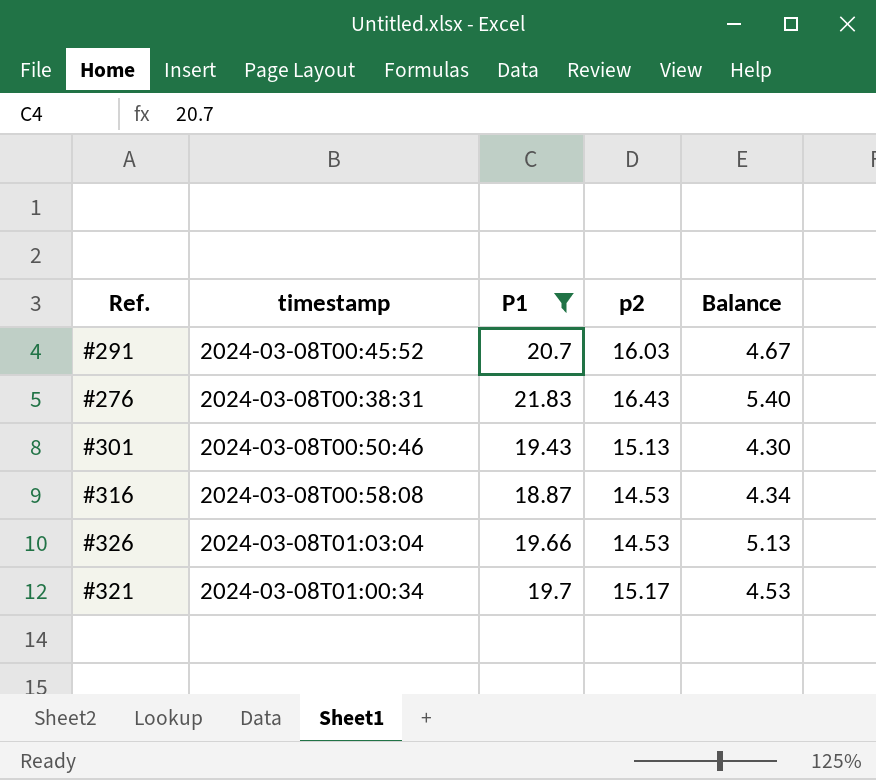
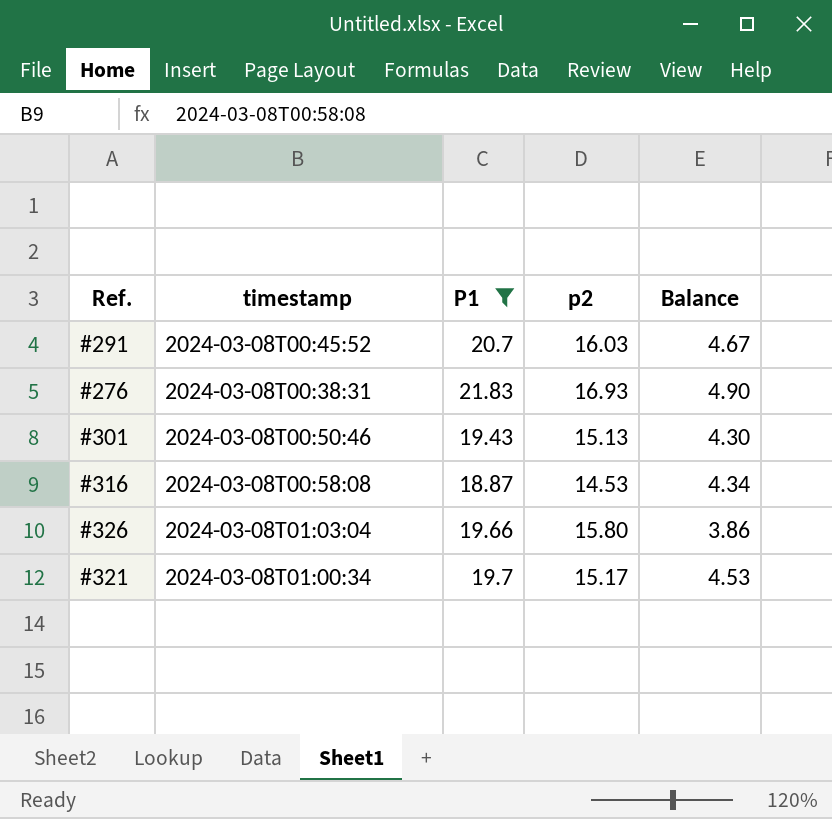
#276 | p2: 16.43 -> 16.93
#276 | Balance: 5.40 -> 4.90
#326 | p2: 14.53 -> 15.80
#326 | Balance: 5.13 -> 3.86

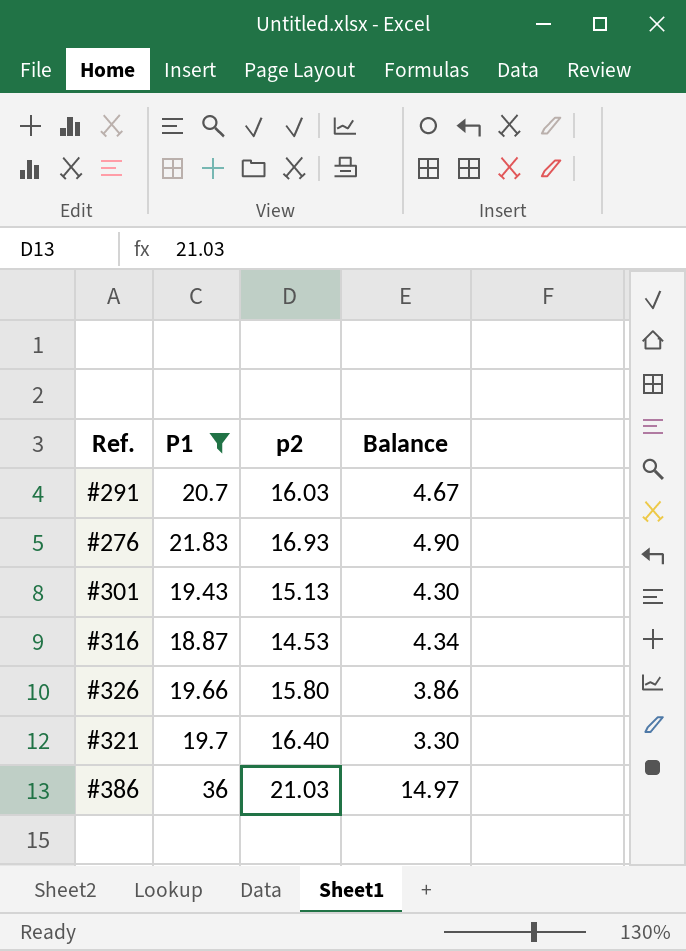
column timestamp | position: 2 -> none
#321 | p2: 15.17 -> 16.40
#321 | Balance: 4.53 -> 3.30
row #386: none -> 36 | 21.03 | 14.97

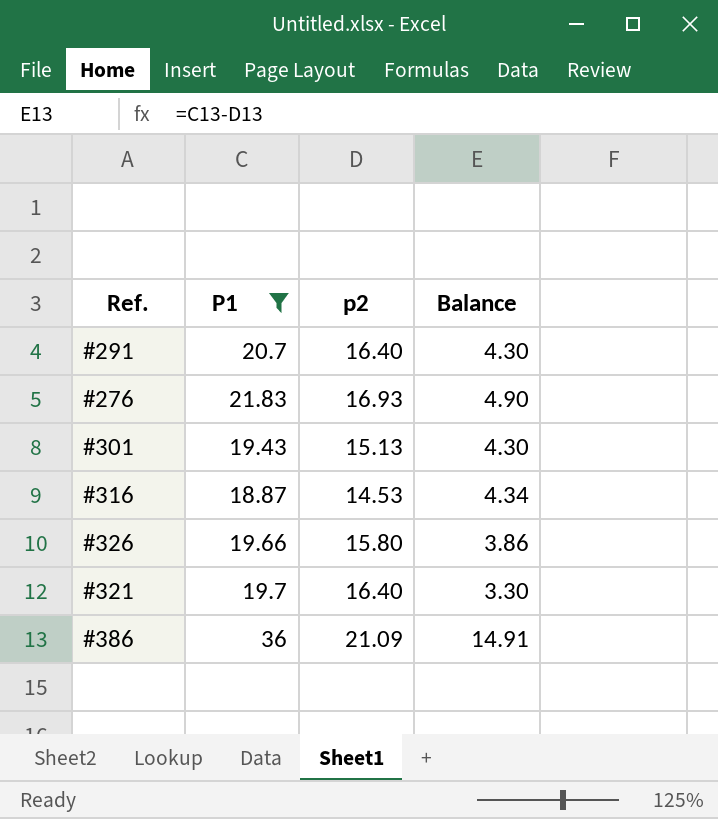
#291 | p2: 16.03 -> 16.40
#291 | Balance: 4.67 -> 4.30
#386 | p2: 21.03 -> 21.09
#386 | Balance: 14.97 -> 14.91

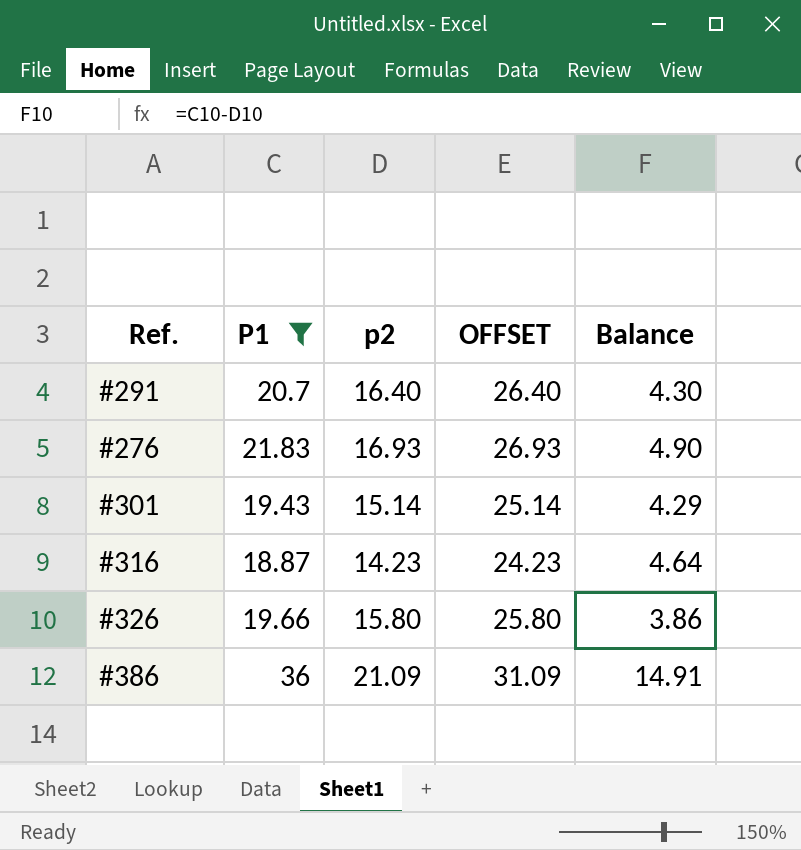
column OFFSET | formula: none -> [p2] + 10
row #321: 19.7 | 16.40 | 3.30 -> none
#301 | p2: 15.13 -> 15.14
#301 | Balance: 4.30 -> 4.29
#316 | p2: 14.53 -> 14.23
#316 | Balance: 4.34 -> 4.64

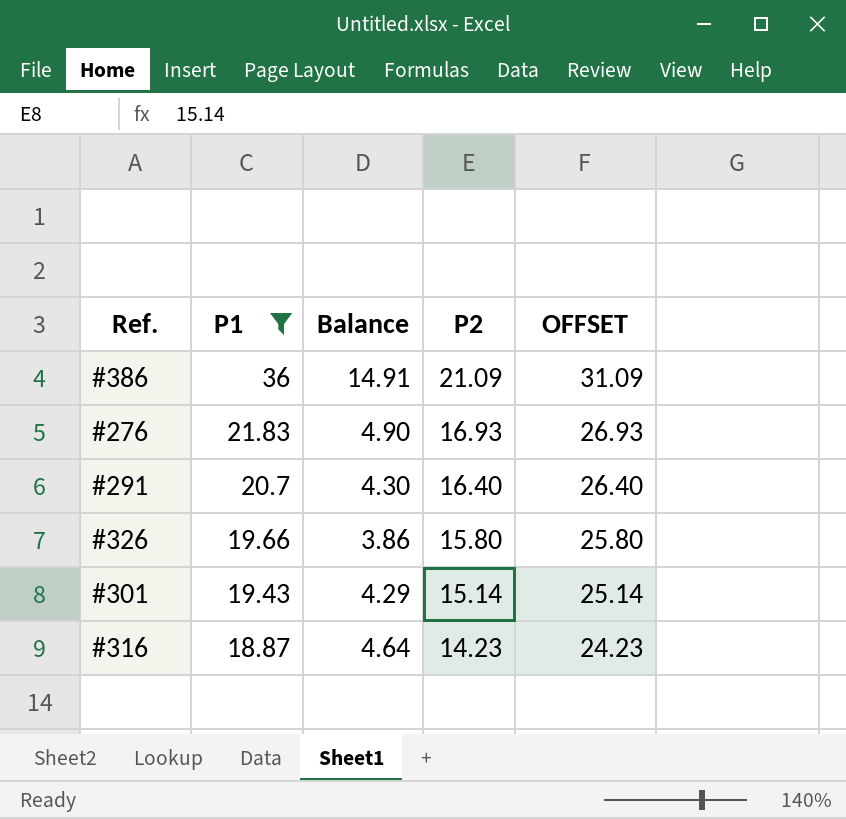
row order: none -> P1 descending
column Balance | position: 5 -> 3
column name: p2 -> P2

